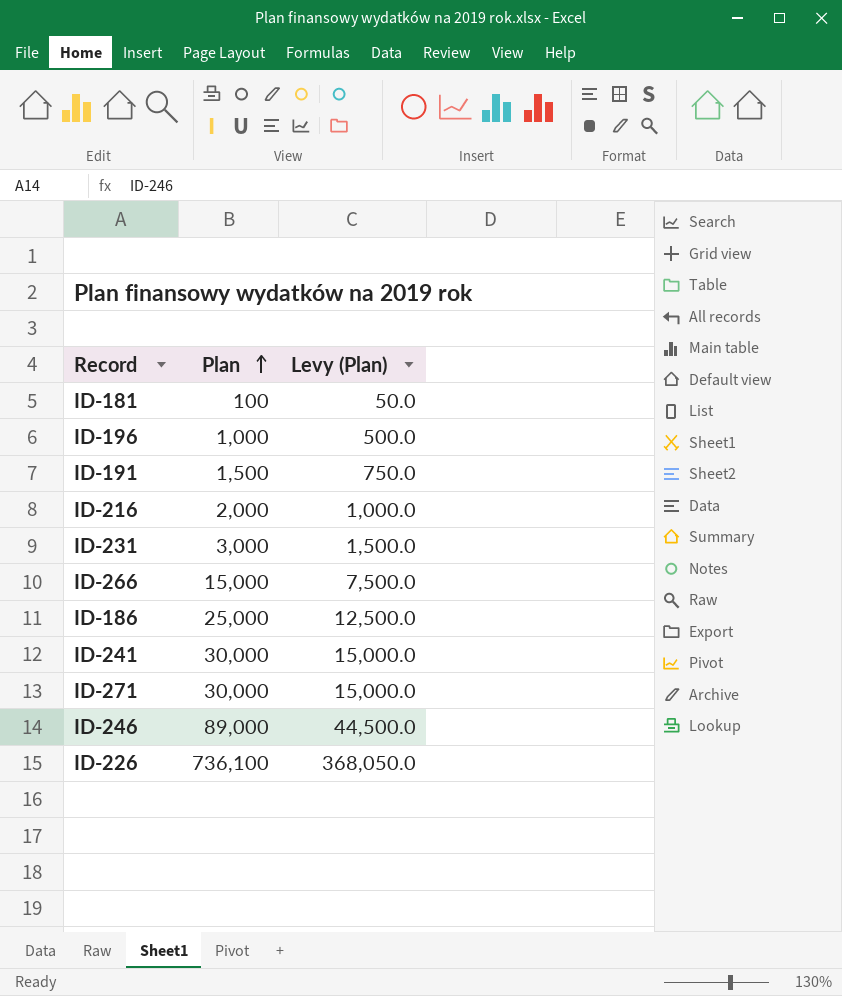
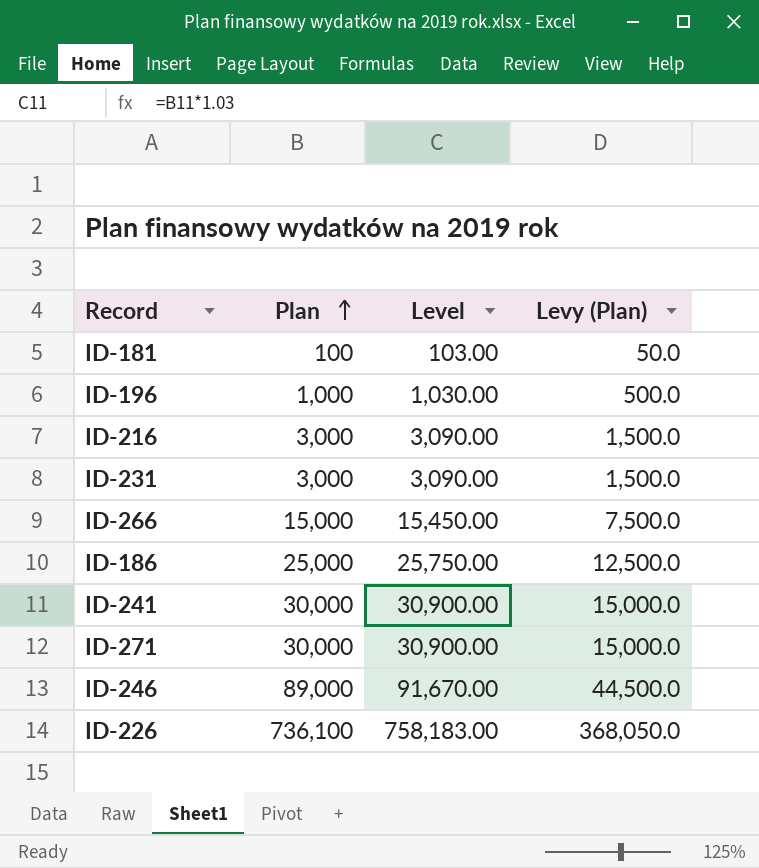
column Level | formula: none -> [Plan] * 1.03
row ID-191: 1,500 | 750.0 -> none
ID-216 | Plan: 2,000 -> 3,000
ID-216 | Levy (Plan): 1,000.0 -> 1,500.0

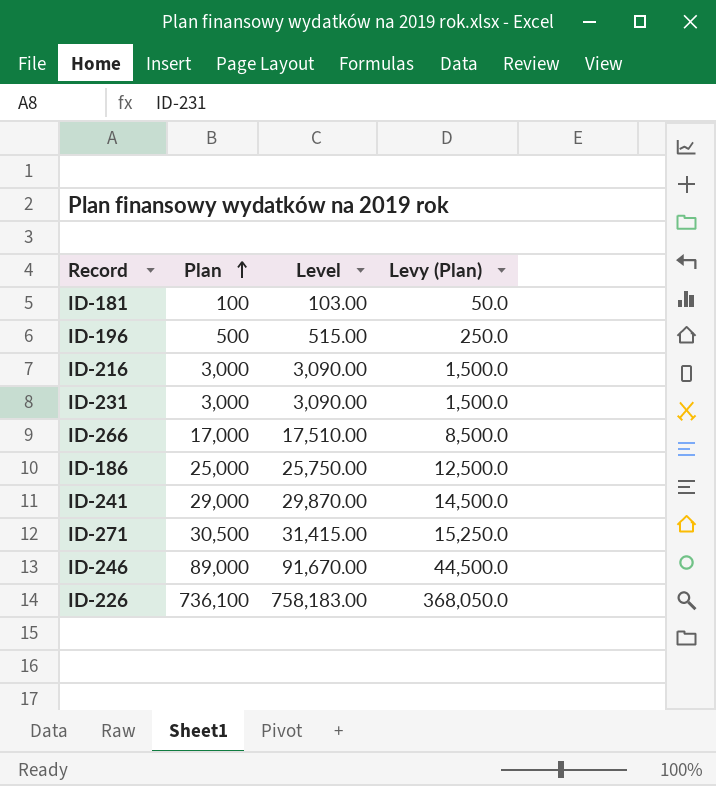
ID-196 | Plan: 1,000 -> 500
ID-196 | Level: 1,030.00 -> 515.00
ID-196 | Levy (Plan): 500.0 -> 250.0
ID-266 | Plan: 15,000 -> 17,000
ID-266 | Level: 15,450.00 -> 17,510.00
ID-266 | Levy (Plan): 7,500.0 -> 8,500.0
ID-241 | Plan: 30,000 -> 29,000
ID-241 | Level: 30,900.00 -> 29,870.00
ID-241 | Levy (Plan): 15,000.0 -> 14,500.0
ID-271 | Plan: 30,000 -> 30,500
ID-271 | Level: 30,900.00 -> 31,415.00
ID-271 | Levy (Plan): 15,000.0 -> 15,250.0

